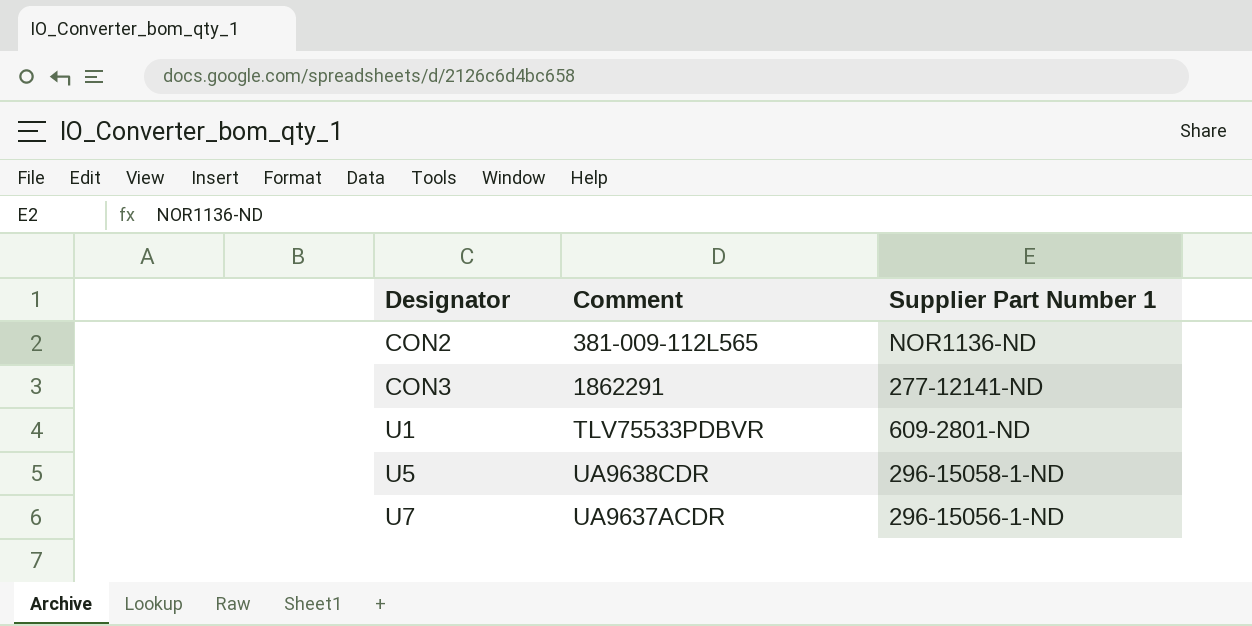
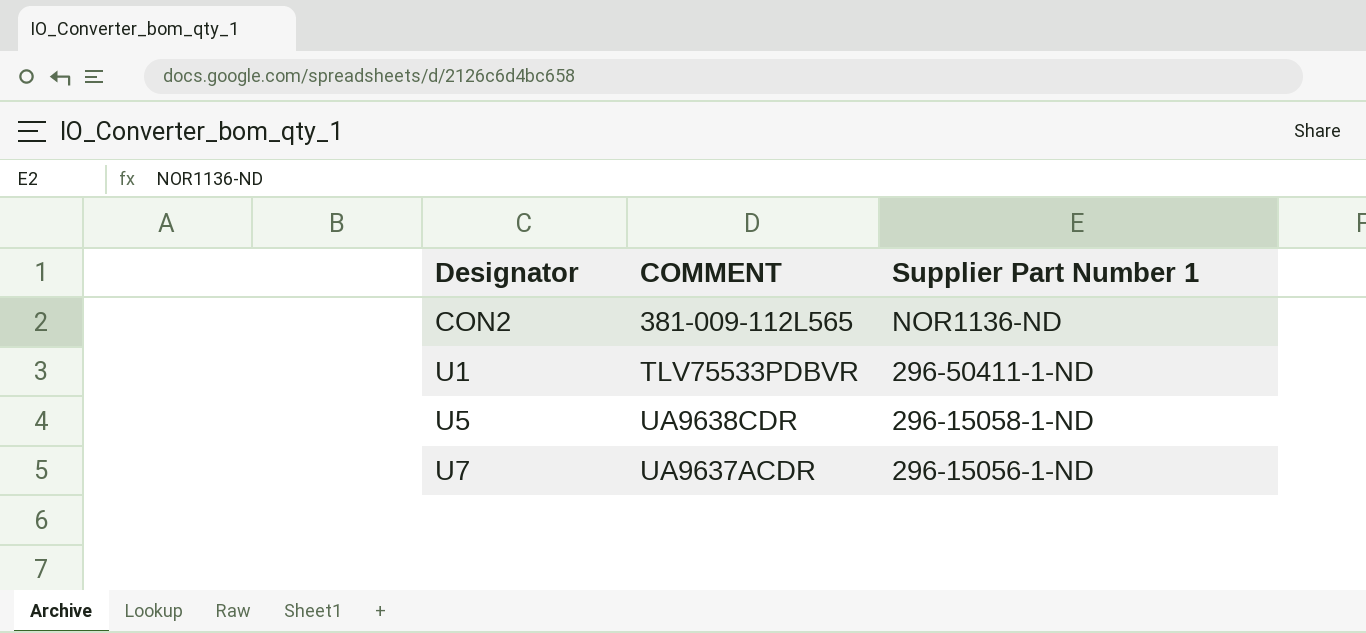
column name: Comment -> COMMENT
row CON3: 1862291 | 277-12141-ND -> none
U1 | Supplier Part Number 1: 609-2801-ND -> 296-50411-1-ND

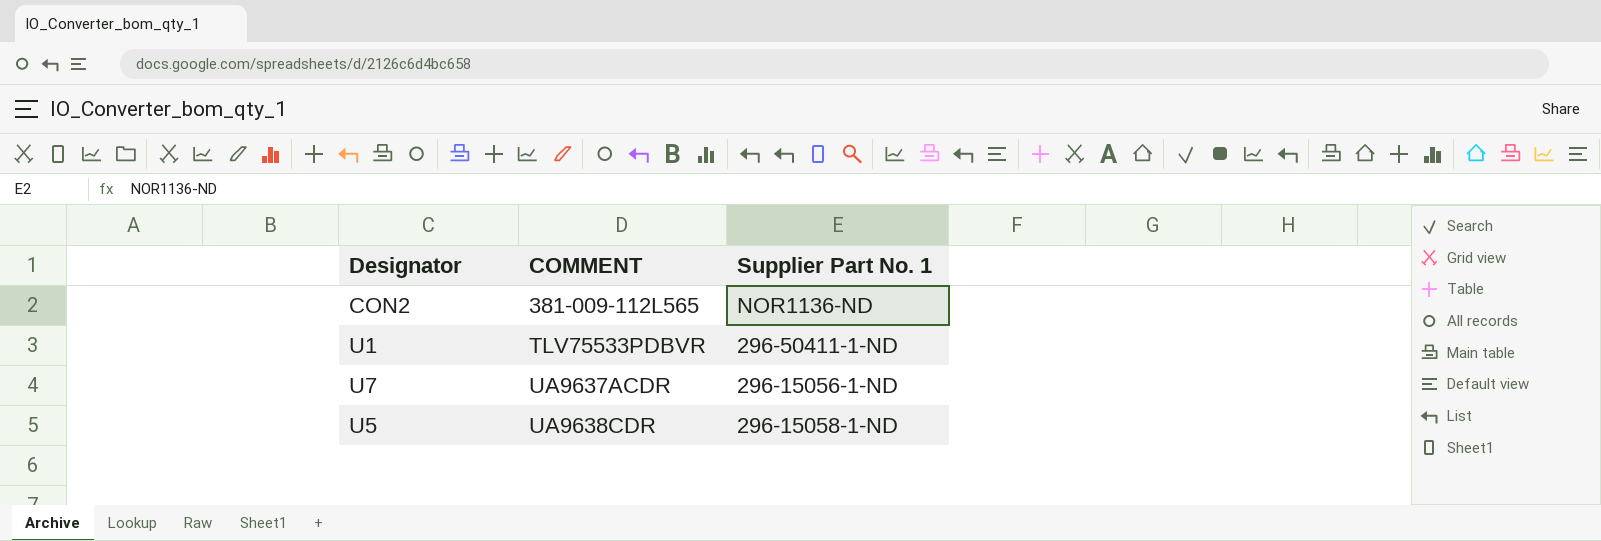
row order: Designator ascending -> COMMENT ascending
column name: Supplier Part Number 1 -> Supplier Part No. 1

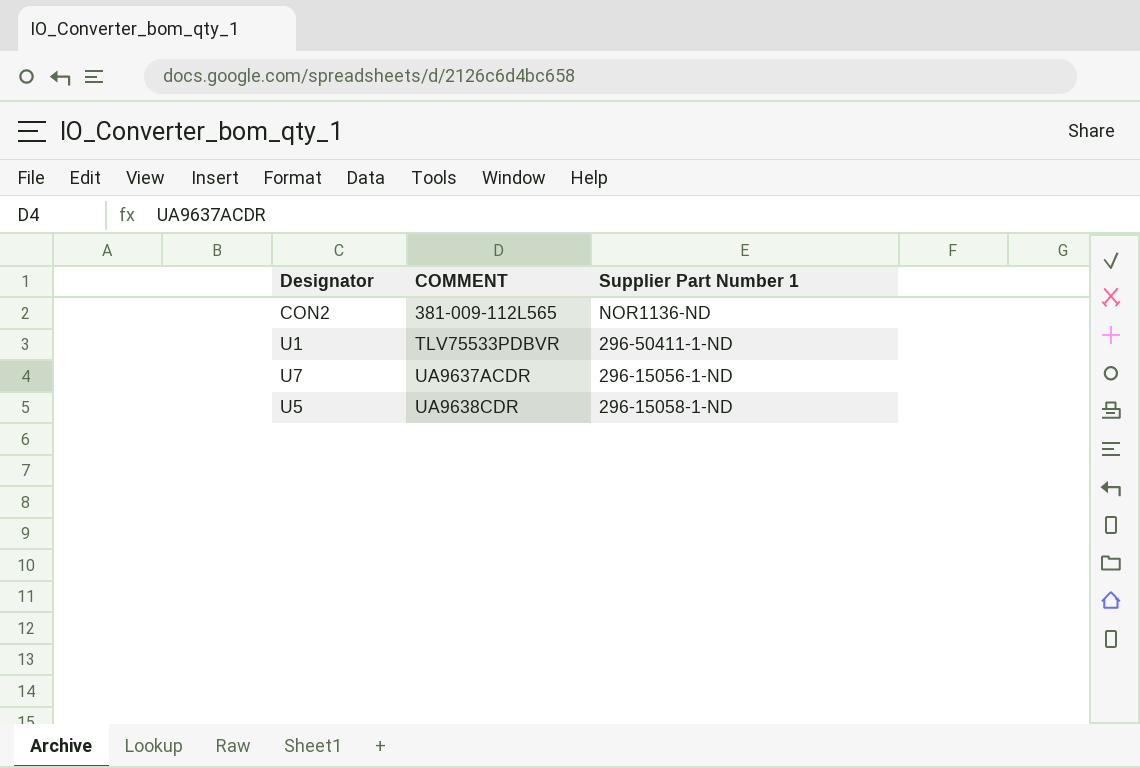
column name: Supplier Part No. 1 -> Supplier Part Number 1

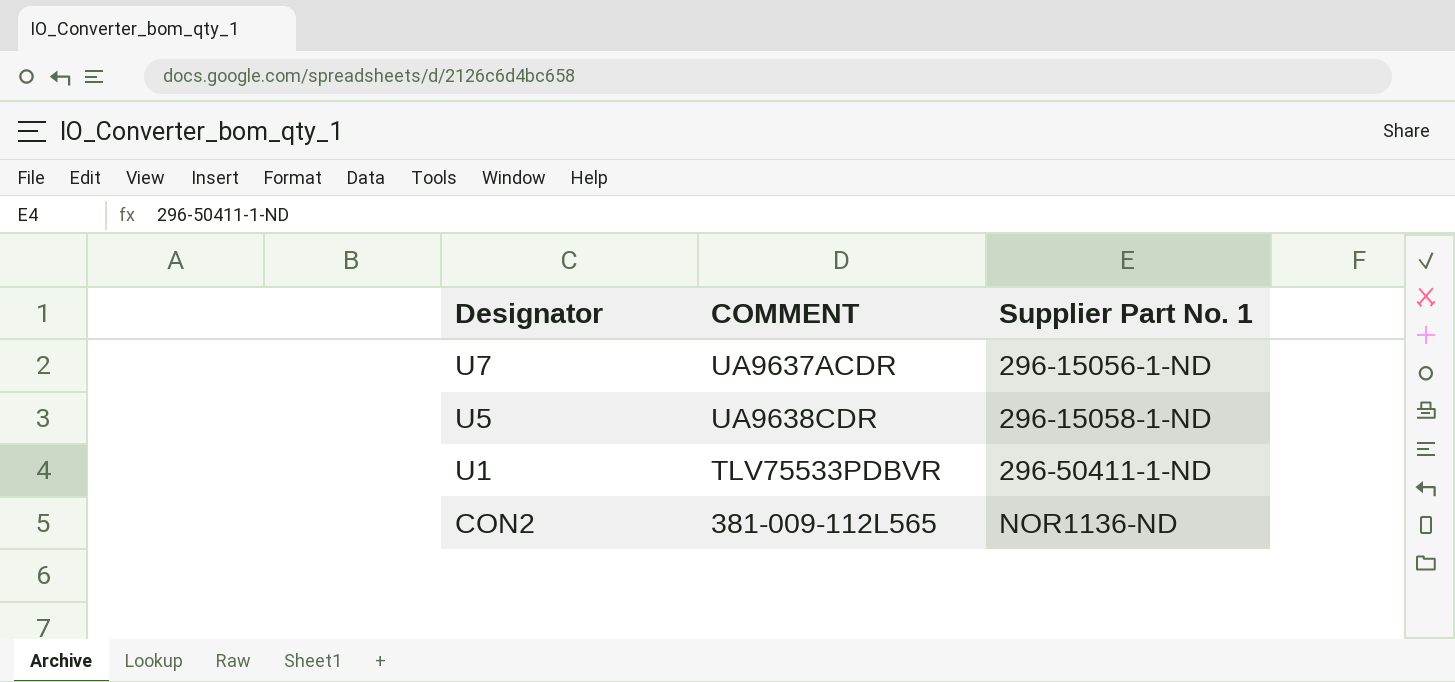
row order: COMMENT ascending -> Designator descending
column name: Supplier Part Number 1 -> Supplier Part No. 1

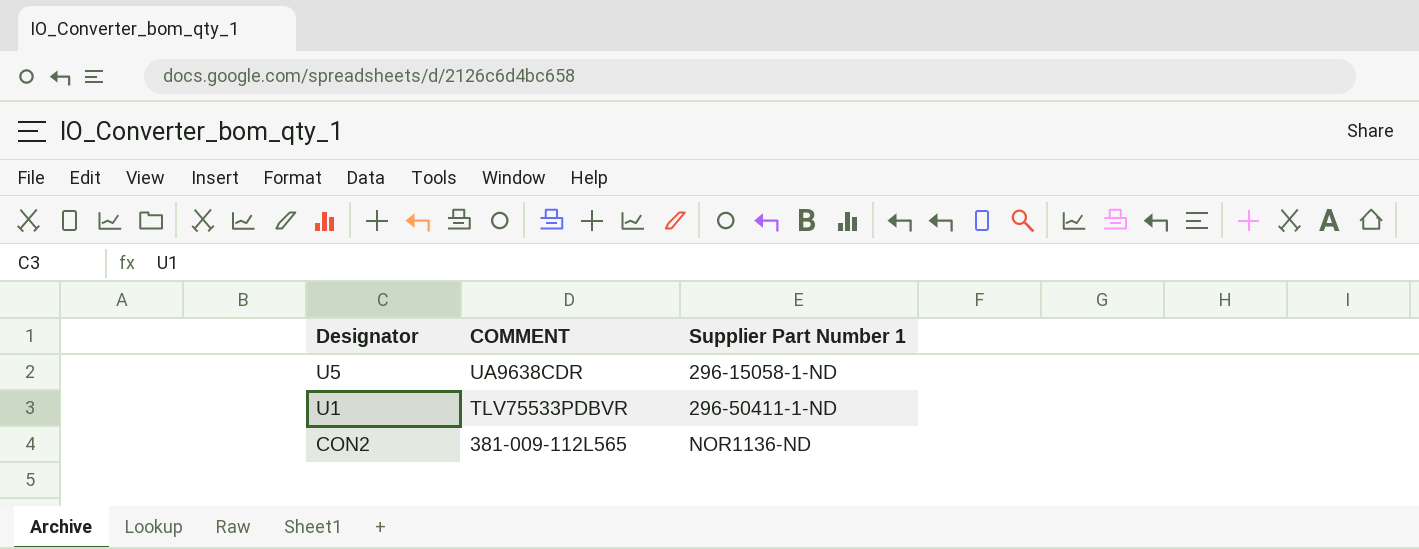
column name: Supplier Part No. 1 -> Supplier Part Number 1
row U7: UA9637ACDR | 296-15056-1-ND -> none

